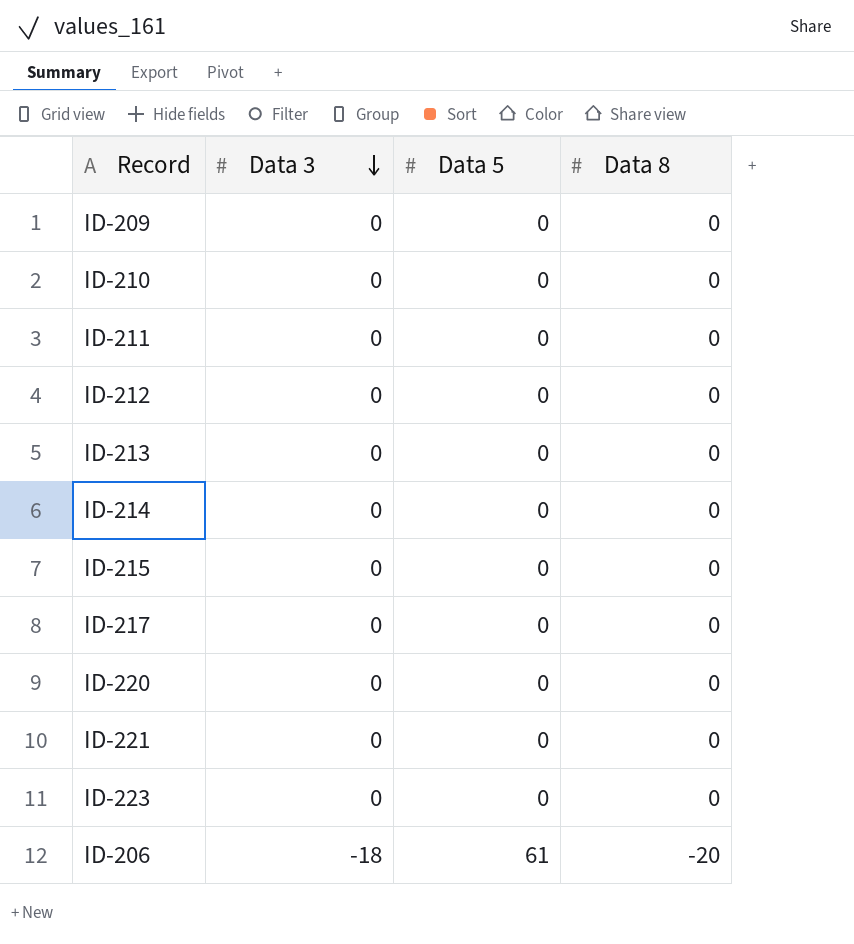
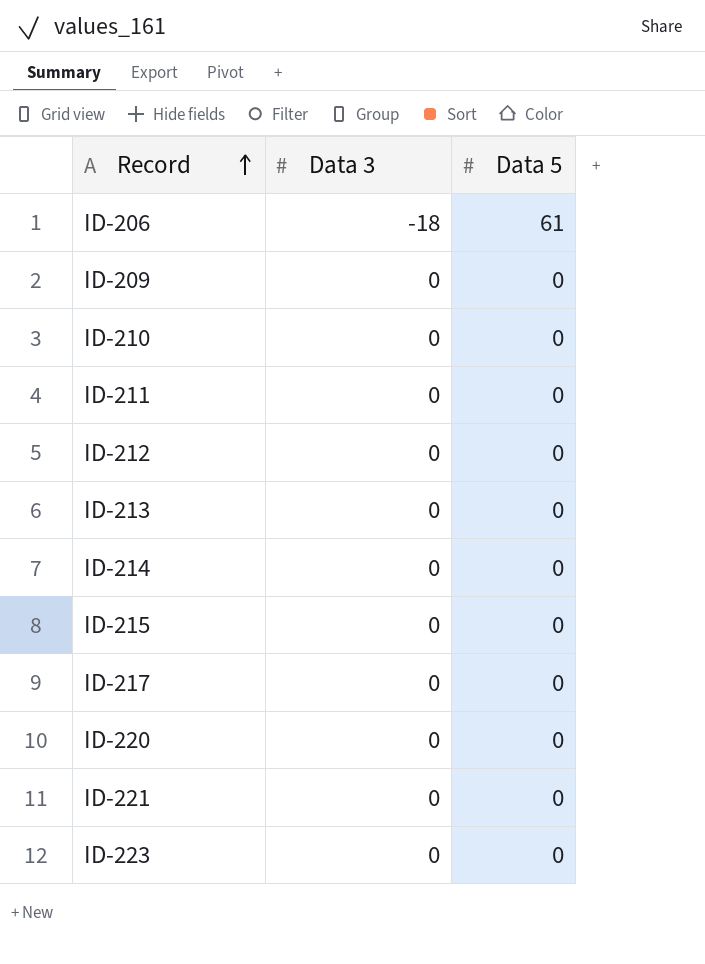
row order: Data 3 descending -> Record ascending
column Data 8 | position: 4 -> none

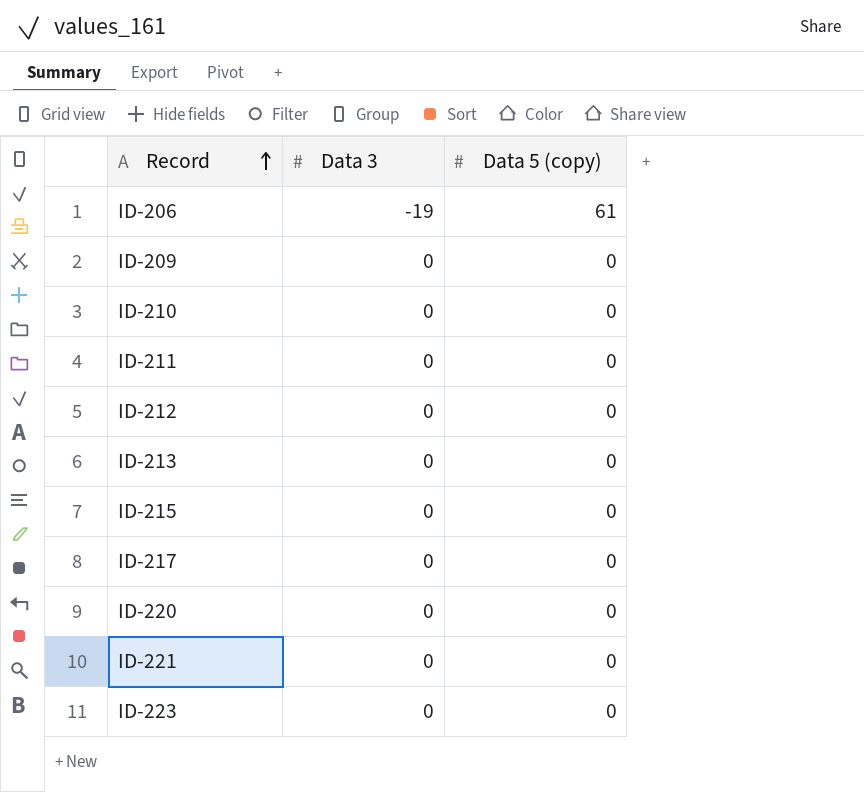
column name: Data 5 -> Data 5 (copy)
row ID-214: 0 | 0 -> none
ID-206 | Data 3: -18 -> -19

